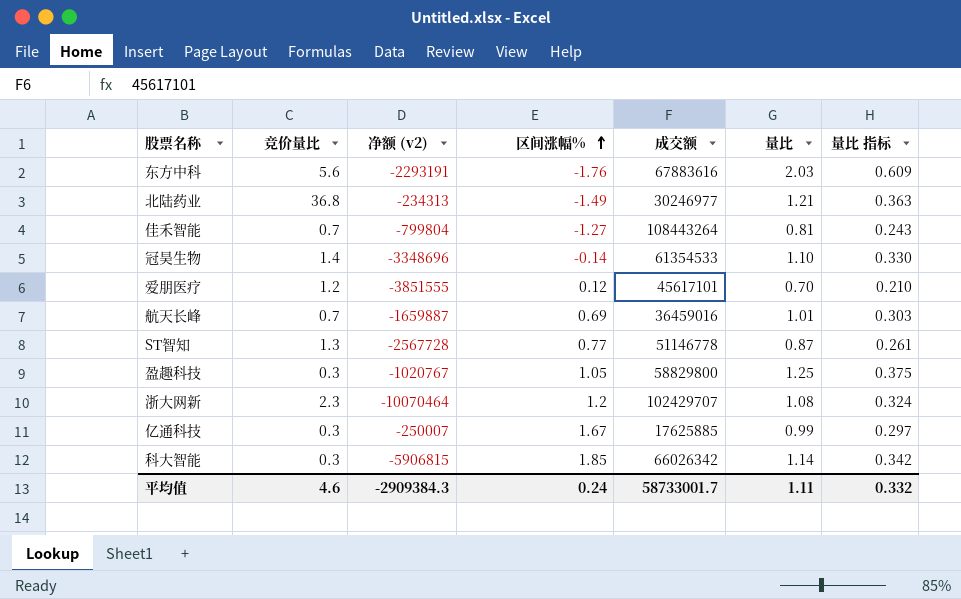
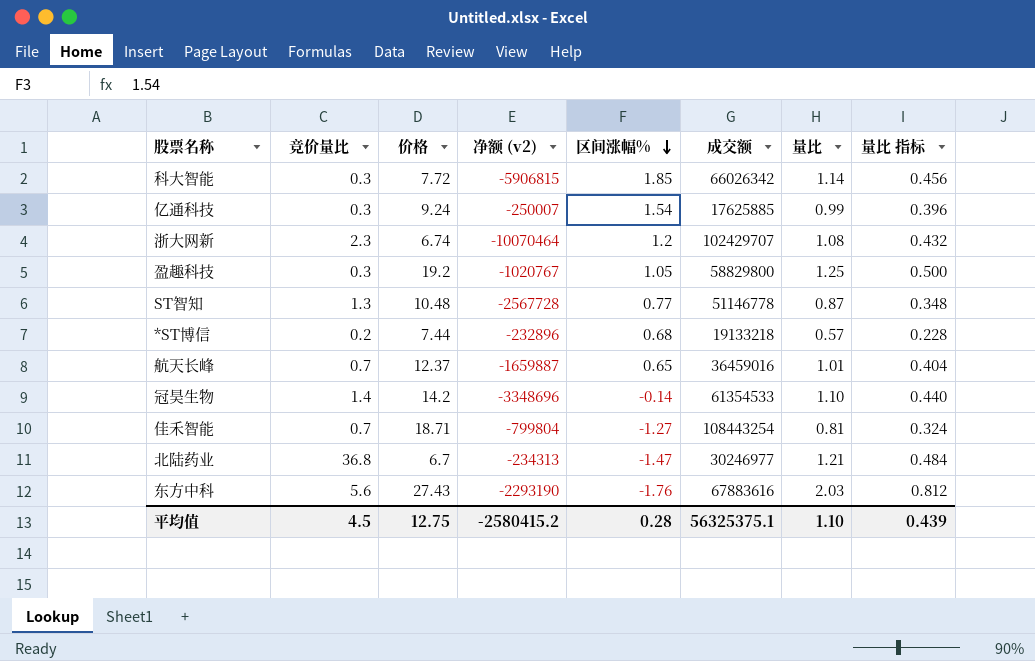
row order: 区间涨幅% ascending -> 区间涨幅% descending
column 价格 | position: none -> 3
column 量比 指标 | formula: [量比] * 0.3 -> [量比] * 0.4
row 爱朋医疗: 1.2 | -3851555 | 0.12 | 45617101 | 0.70 | 0.210 -> none
亿通科技 | 区间涨幅%: 1.67 -> 1.54
row *ST博信: none -> 0.2 | 7.44 | -232896 | 0.68 | 19133218 | 0.57 | 0.228
航天长峰 | 区间涨幅%: 0.69 -> 0.65
佳禾智能 | 成交额: 108443264 -> 108443254
北陆药业 | 区间涨幅%: -1.49 -> -1.47
东方中科 | 净额 (v2): -2293191 -> -2293190
平均值 | 竞价量比: 4.6 -> 4.5
平均值 | 净额 (v2): -2909384.3 -> -2580415.2
平均值 | 区间涨幅%: 0.24 -> 0.28
平均值 | 成交额: 58733001.7 -> 56325375.1
平均值 | 量比: 1.11 -> 1.10
平均值 | 量比 指标: 0.332 -> 0.439

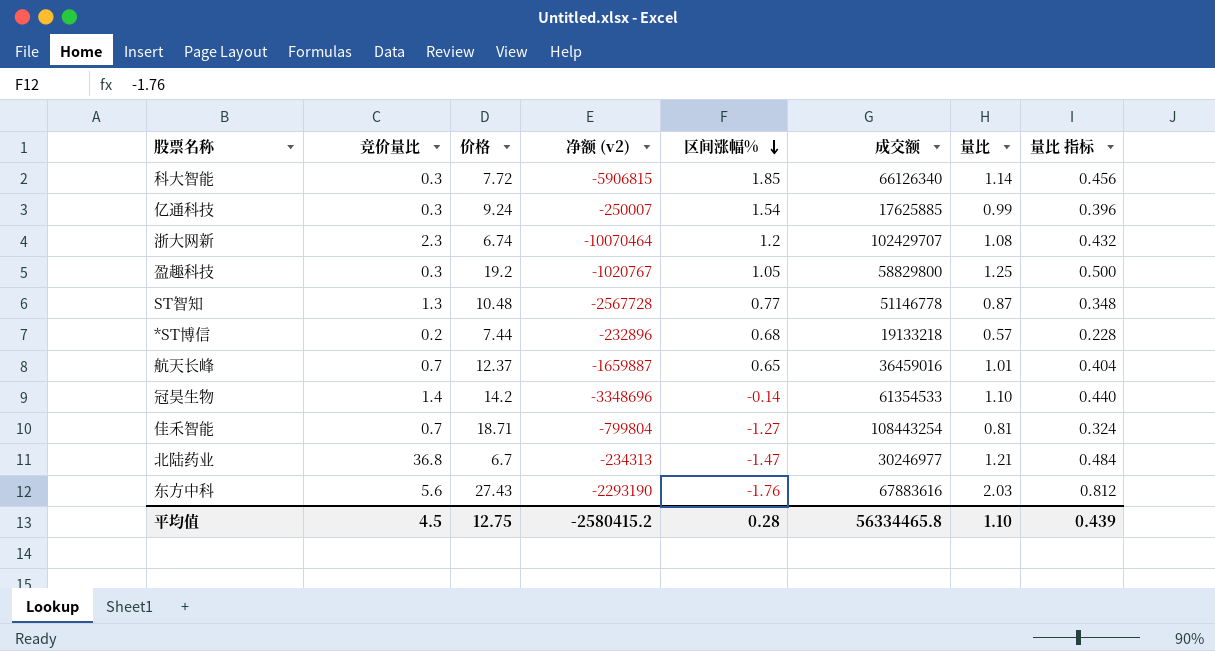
科大智能 | 成交额: 66026342 -> 66126340
平均值 | 成交额: 56325375.1 -> 56334465.8

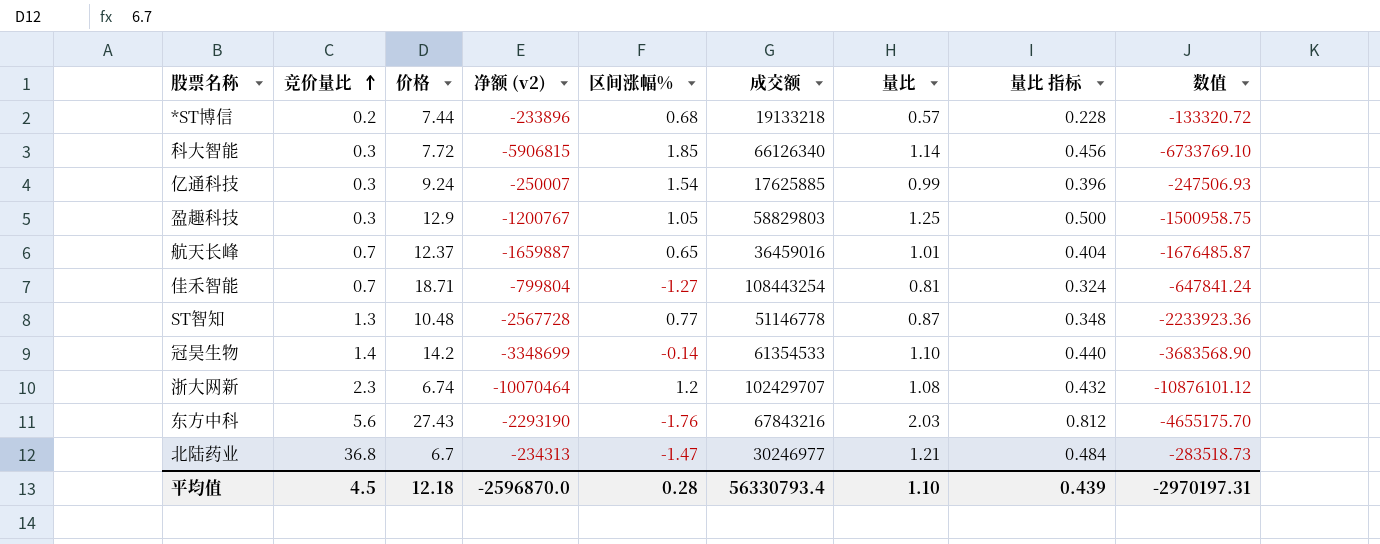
row order: 区间涨幅% descending -> 竞价量比 ascending
column 数值 | formula: none -> [净额 (v2)] * [量比]
*ST博信 | 净额 (v2): -232896 -> -233896
盈趣科技 | 价格: 19.2 -> 12.9
盈趣科技 | 净额 (v2): -1020767 -> -1200767
盈趣科技 | 成交额: 58829800 -> 58829803
冠昊生物 | 净额 (v2): -3348696 -> -3348699
东方中科 | 成交额: 67883616 -> 67843216
平均值 | 价格: 12.75 -> 12.18
平均值 | 净额 (v2): -2580415.2 -> -2596870.0
平均值 | 成交额: 56334465.8 -> 56330793.4

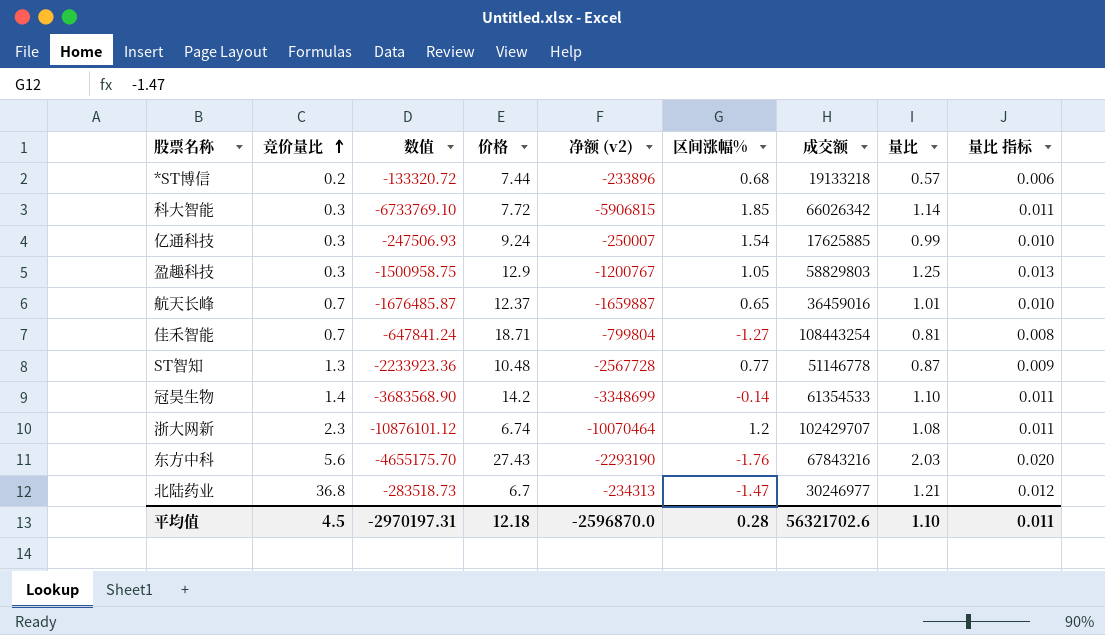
column 数值 | position: 9 -> 3
column 量比 指标 | formula: [量比] * 0.4 -> [量比] * 0.01
科大智能 | 成交额: 66126340 -> 66026342
平均值 | 成交额: 56330793.4 -> 56321702.6
平均值 | 量比 指标: 0.439 -> 0.011

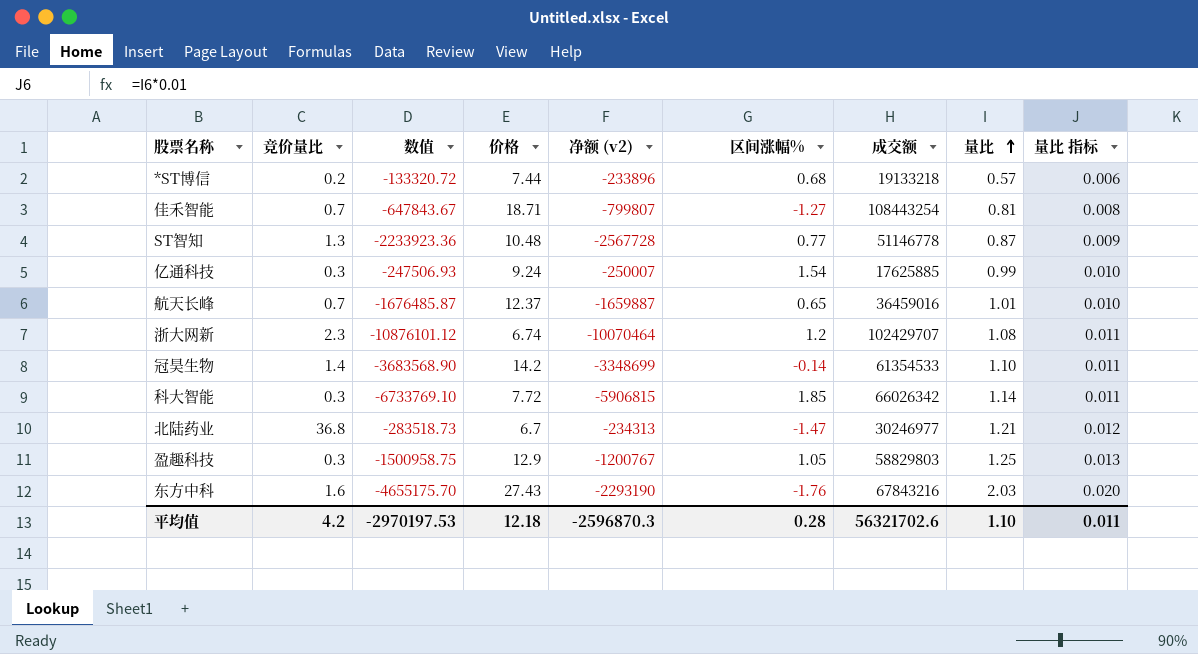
row order: 竞价量比 ascending -> 量比 ascending
佳禾智能 | 数值: -647841.24 -> -647843.67
佳禾智能 | 净额 (v2): -799804 -> -799807
东方中科 | 竞价量比: 5.6 -> 1.6
平均值 | 竞价量比: 4.5 -> 4.2
平均值 | 数值: -2970197.31 -> -2970197.53
平均值 | 净额 (v2): -2596870.0 -> -2596870.3

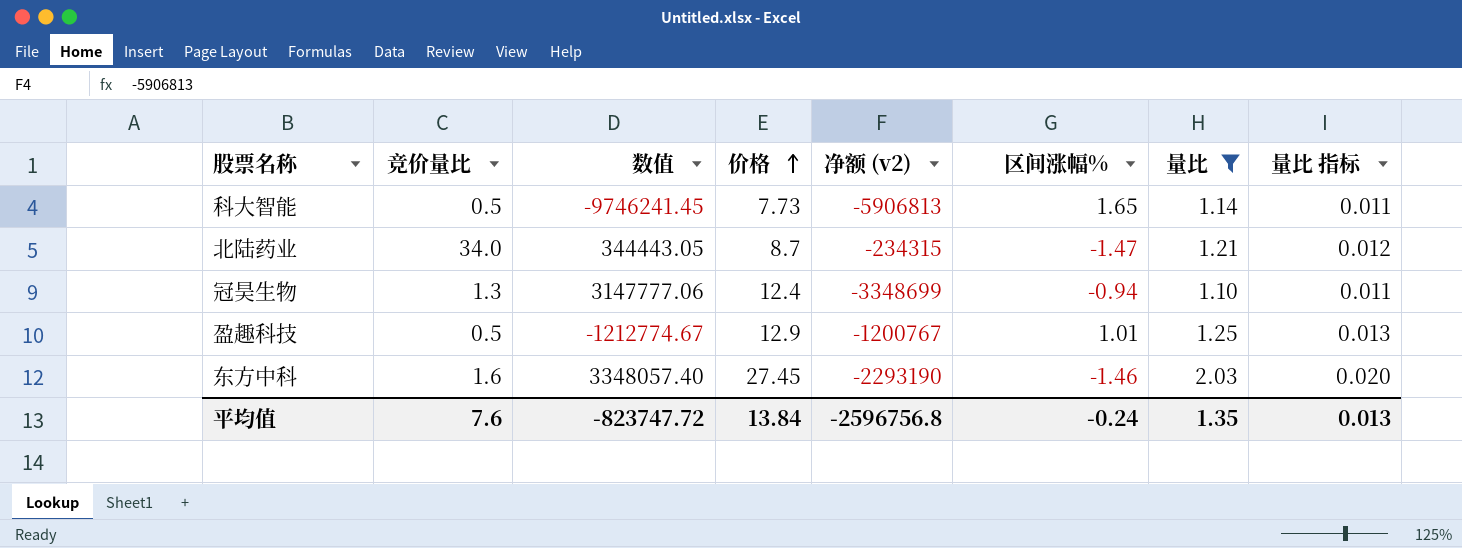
filter: none -> 量比 >= 1.10
row order: 量比 ascending -> 价格 ascending
column 成交额 | position: 7 -> none
column 数值 | formula: [净额 (v2)] * [量比] -> [净额 (v2)] * [区间涨幅%]
科大智能 | 竞价量比: 0.3 -> 0.5
科大智能 | 价格: 7.72 -> 7.73
科大智能 | 净额 (v2): -5906815 -> -5906813
科大智能 | 区间涨幅%: 1.85 -> 1.65
北陆药业 | 竞价量比: 36.8 -> 34.0
北陆药业 | 价格: 6.7 -> 8.7
北陆药业 | 净额 (v2): -234313 -> -234315
冠昊生物 | 竞价量比: 1.4 -> 1.3
冠昊生物 | 价格: 14.2 -> 12.4
冠昊生物 | 区间涨幅%: -0.14 -> -0.94
盈趣科技 | 竞价量比: 0.3 -> 0.5
盈趣科技 | 区间涨幅%: 1.05 -> 1.01
东方中科 | 价格: 27.43 -> 27.45
东方中科 | 区间涨幅%: -1.76 -> -1.46
平均值 | 竞价量比: 4.2 -> 7.6
平均值 | 数值: -2970197.53 -> -823747.72
平均值 | 价格: 12.18 -> 13.84
平均值 | 净额 (v2): -2596870.3 -> -2596756.8
平均值 | 区间涨幅%: 0.28 -> -0.24
平均值 | 量比: 1.10 -> 1.35
平均值 | 量比 指标: 0.011 -> 0.013

